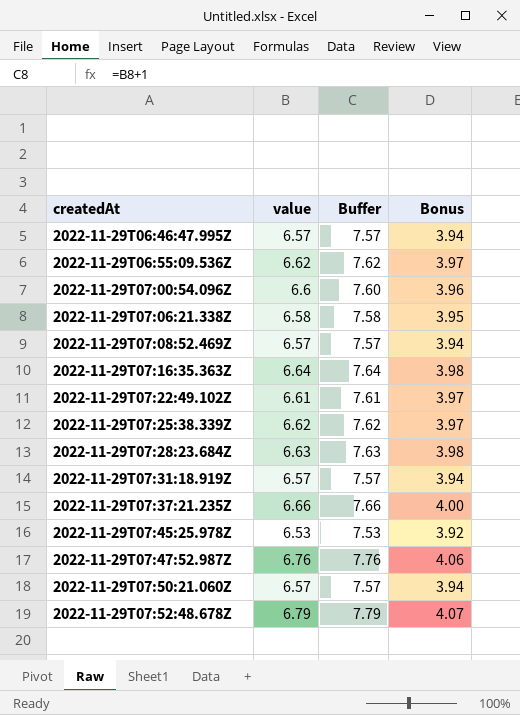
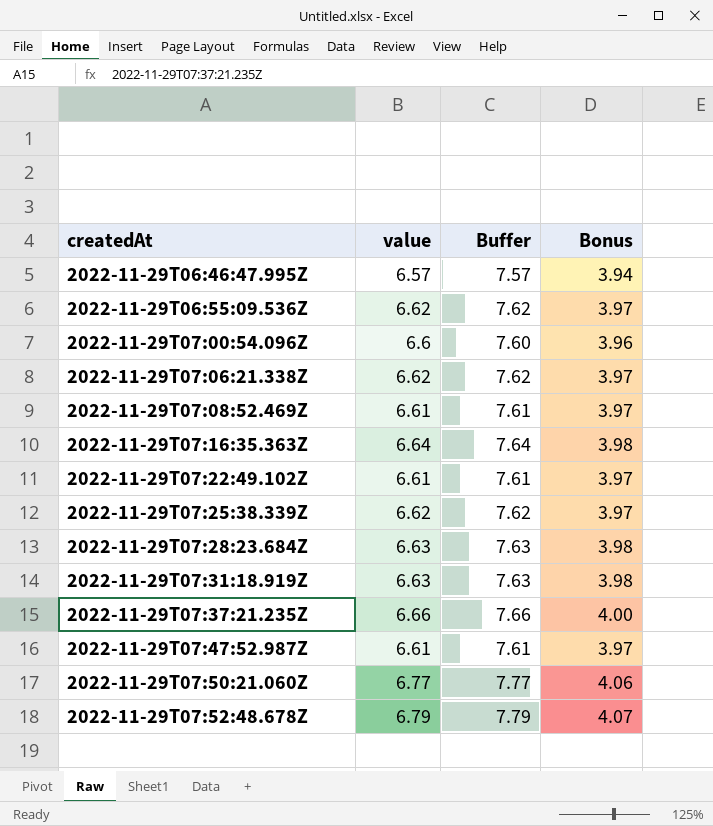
row 2022-11-29T07:45:25.978Z: 6.53 | 7.53 | 3.92 -> none
2022-11-29T07:06:21.338Z | value: 6.58 -> 6.62
2022-11-29T07:06:21.338Z | Buffer: 7.58 -> 7.62
2022-11-29T07:06:21.338Z | Bonus: 3.95 -> 3.97
2022-11-29T07:08:52.469Z | value: 6.57 -> 6.61
2022-11-29T07:08:52.469Z | Buffer: 7.57 -> 7.61
2022-11-29T07:08:52.469Z | Bonus: 3.94 -> 3.97
2022-11-29T07:31:18.919Z | value: 6.57 -> 6.63
2022-11-29T07:31:18.919Z | Buffer: 7.57 -> 7.63
2022-11-29T07:31:18.919Z | Bonus: 3.94 -> 3.98
2022-11-29T07:47:52.987Z | value: 6.76 -> 6.61
2022-11-29T07:47:52.987Z | Buffer: 7.76 -> 7.61
2022-11-29T07:47:52.987Z | Bonus: 4.06 -> 3.97
2022-11-29T07:50:21.060Z | value: 6.57 -> 6.77
2022-11-29T07:50:21.060Z | Buffer: 7.57 -> 7.77
2022-11-29T07:50:21.060Z | Bonus: 3.94 -> 4.06

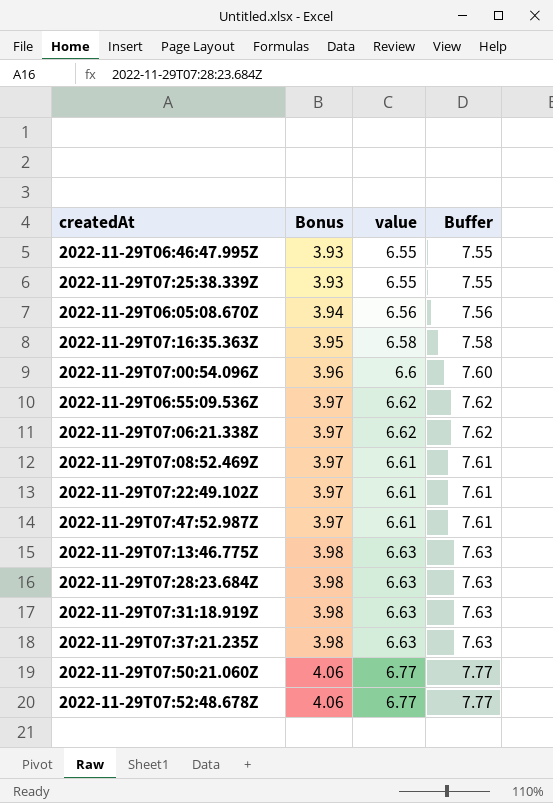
row order: createdAt ascending -> Bonus ascending
column Bonus | position: 4 -> 2
2022-11-29T06:46:47.995Z | Bonus: 3.94 -> 3.93
2022-11-29T06:46:47.995Z | value: 6.57 -> 6.55
2022-11-29T06:46:47.995Z | Buffer: 7.57 -> 7.55
2022-11-29T07:25:38.339Z | Bonus: 3.97 -> 3.93
2022-11-29T07:25:38.339Z | value: 6.62 -> 6.55
2022-11-29T07:25:38.339Z | Buffer: 7.62 -> 7.55
row 2022-11-29T06:05:08.670Z: none -> 3.94 | 6.56 | 7.56
2022-11-29T07:16:35.363Z | Bonus: 3.98 -> 3.95
2022-11-29T07:16:35.363Z | value: 6.64 -> 6.58
2022-11-29T07:16:35.363Z | Buffer: 7.64 -> 7.58
row 2022-11-29T07:13:46.775Z: none -> 3.98 | 6.63 | 7.63
2022-11-29T07:37:21.235Z | Bonus: 4.00 -> 3.98
2022-11-29T07:37:21.235Z | value: 6.66 -> 6.63
2022-11-29T07:37:21.235Z | Buffer: 7.66 -> 7.63
2022-11-29T07:52:48.678Z | Bonus: 4.07 -> 4.06
2022-11-29T07:52:48.678Z | value: 6.79 -> 6.77
2022-11-29T07:52:48.678Z | Buffer: 7.79 -> 7.77

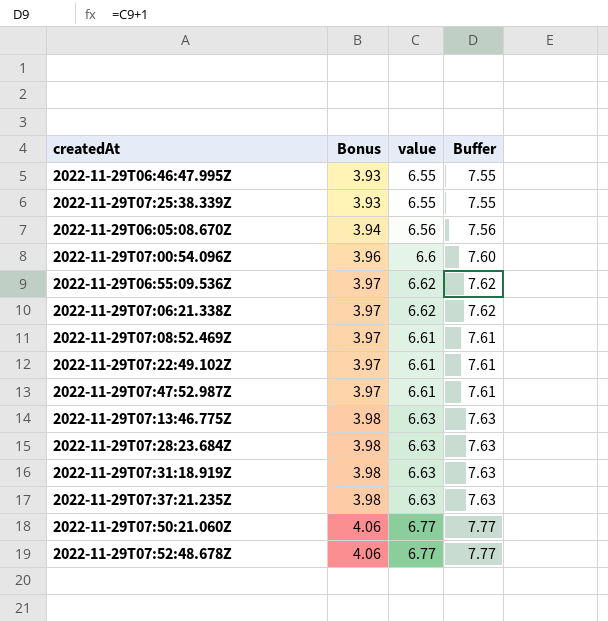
row 2022-11-29T07:16:35.363Z: 3.95 | 6.58 | 7.58 -> none

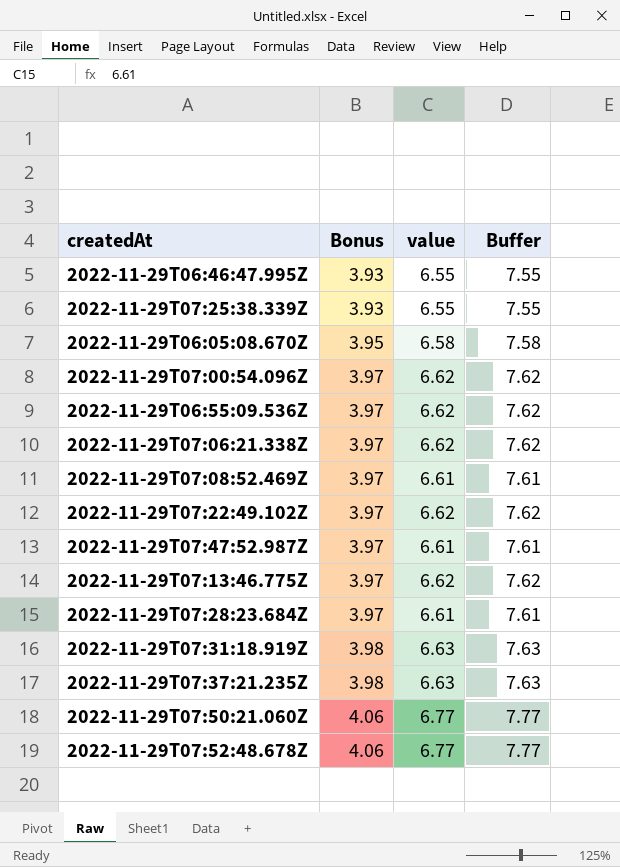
2022-11-29T06:05:08.670Z | Bonus: 3.94 -> 3.95
2022-11-29T06:05:08.670Z | value: 6.56 -> 6.58
2022-11-29T06:05:08.670Z | Buffer: 7.56 -> 7.58
2022-11-29T07:00:54.096Z | Bonus: 3.96 -> 3.97
2022-11-29T07:00:54.096Z | value: 6.6 -> 6.62
2022-11-29T07:00:54.096Z | Buffer: 7.60 -> 7.62
2022-11-29T07:22:49.102Z | value: 6.61 -> 6.62
2022-11-29T07:22:49.102Z | Buffer: 7.61 -> 7.62
2022-11-29T07:13:46.775Z | Bonus: 3.98 -> 3.97
2022-11-29T07:13:46.775Z | value: 6.63 -> 6.62
2022-11-29T07:13:46.775Z | Buffer: 7.63 -> 7.62
2022-11-29T07:28:23.684Z | Bonus: 3.98 -> 3.97
2022-11-29T07:28:23.684Z | value: 6.63 -> 6.61
2022-11-29T07:28:23.684Z | Buffer: 7.63 -> 7.61

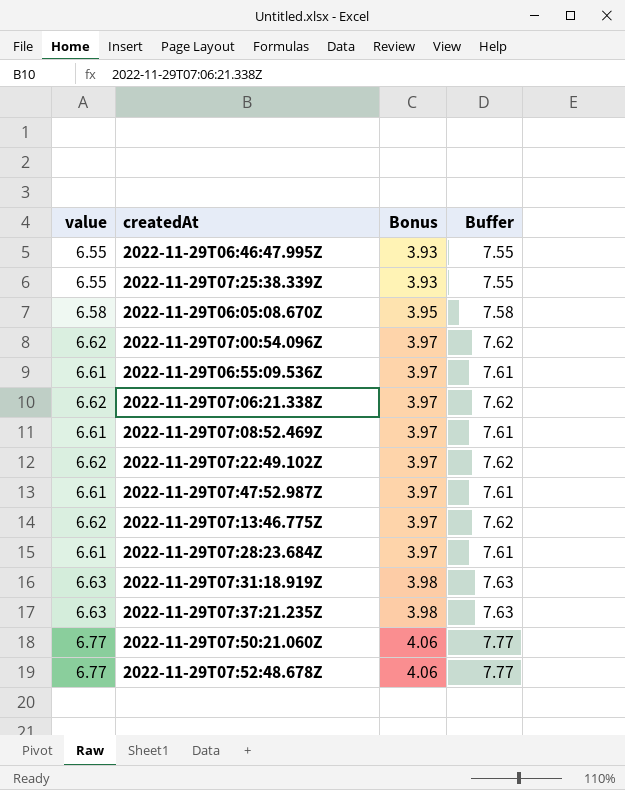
column value | position: 3 -> 1
2022-11-29T06:55:09.536Z | value: 6.62 -> 6.61
2022-11-29T06:55:09.536Z | Buffer: 7.62 -> 7.61

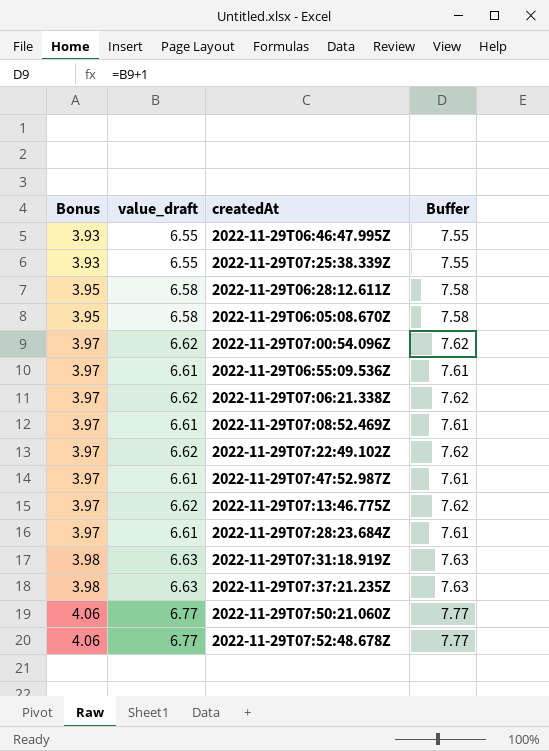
column Bonus | position: 3 -> 1
column name: value -> value_draft
row 2022-11-29T06:28:12.611Z: none -> 3.95 | 6.58 | 7.58

